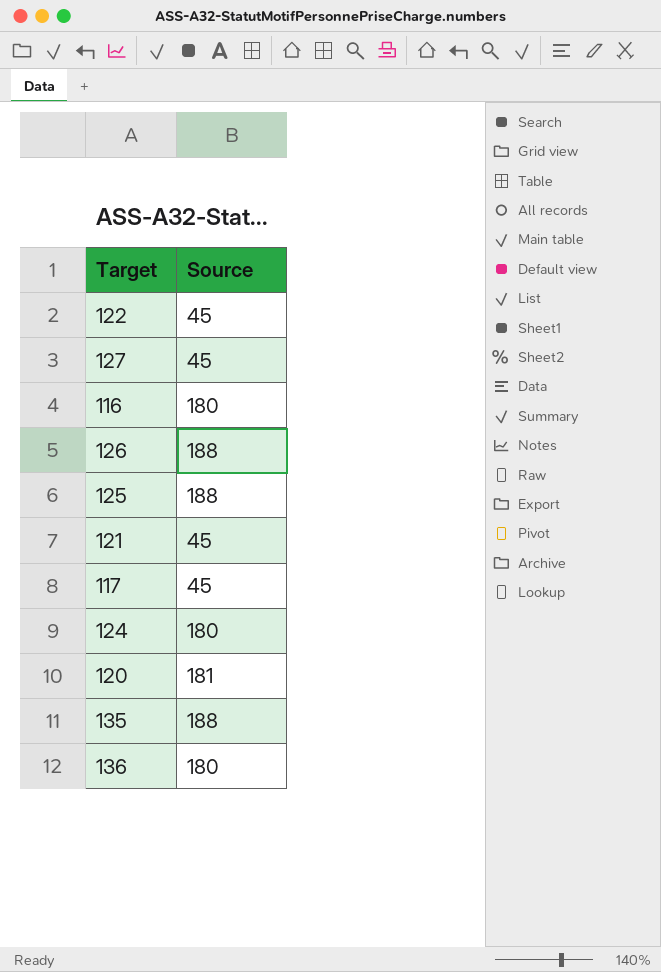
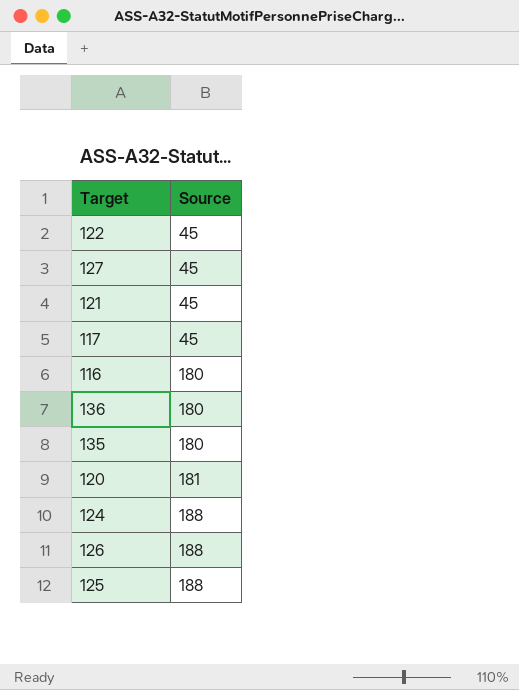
row order: none -> Source ascending
135 | Source: 188 -> 180
124 | Source: 180 -> 188

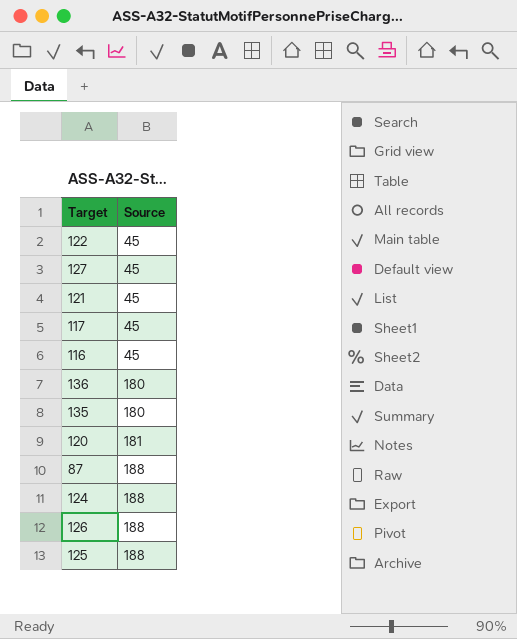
116 | Source: 180 -> 45
row 87: none -> 188

